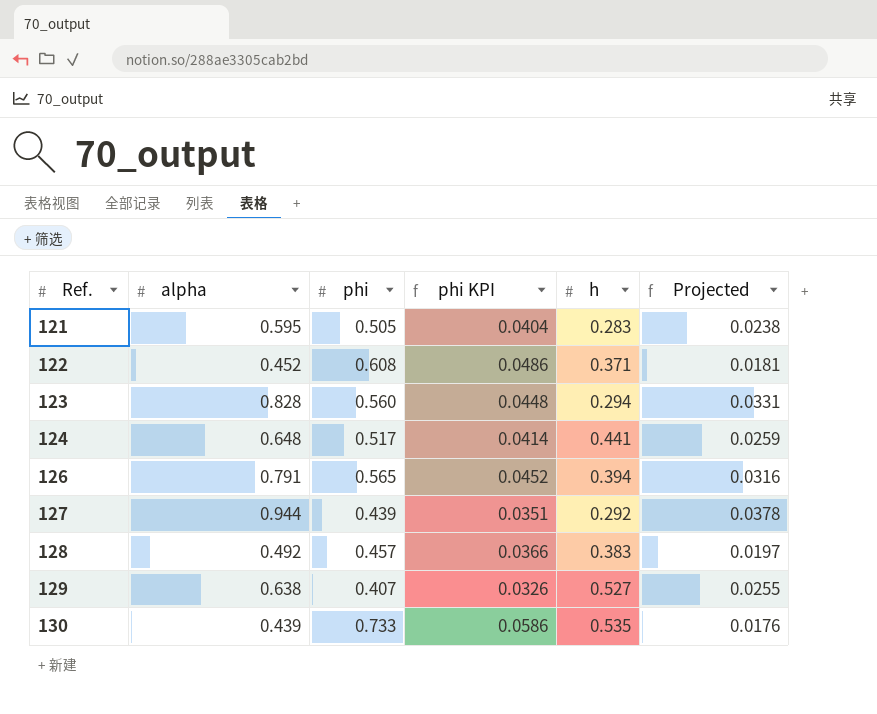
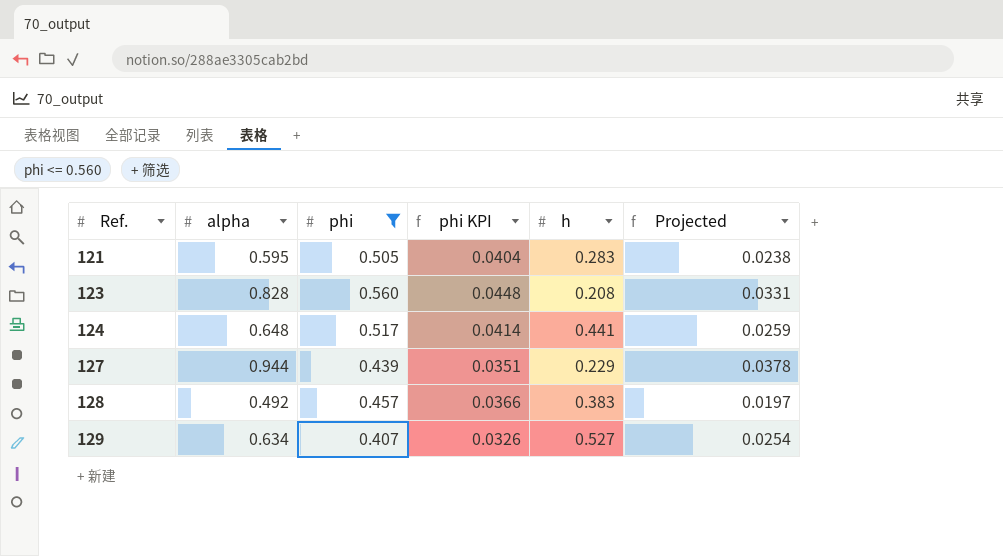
filter: none -> phi <= 0.560
123 | h: 0.294 -> 0.208
127 | h: 0.292 -> 0.229
129 | alpha: 0.638 -> 0.634
129 | Projected: 0.0255 -> 0.0254

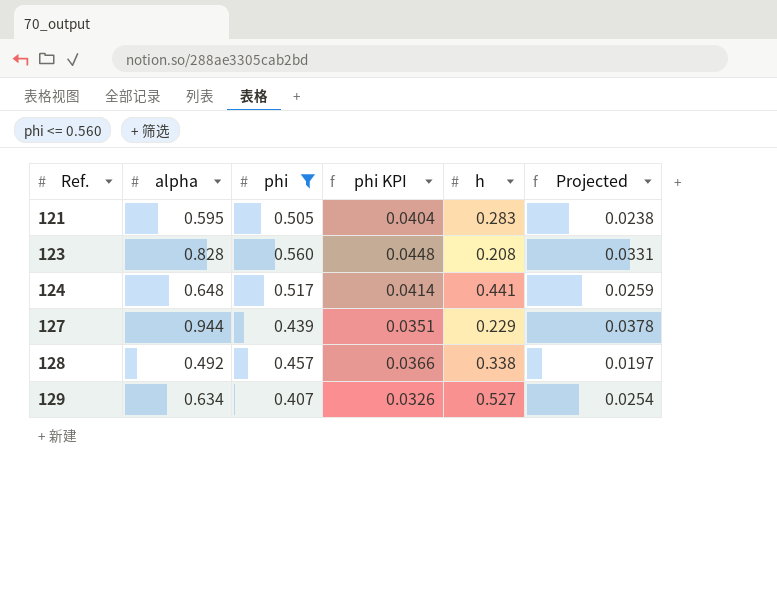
128 | h: 0.383 -> 0.338

